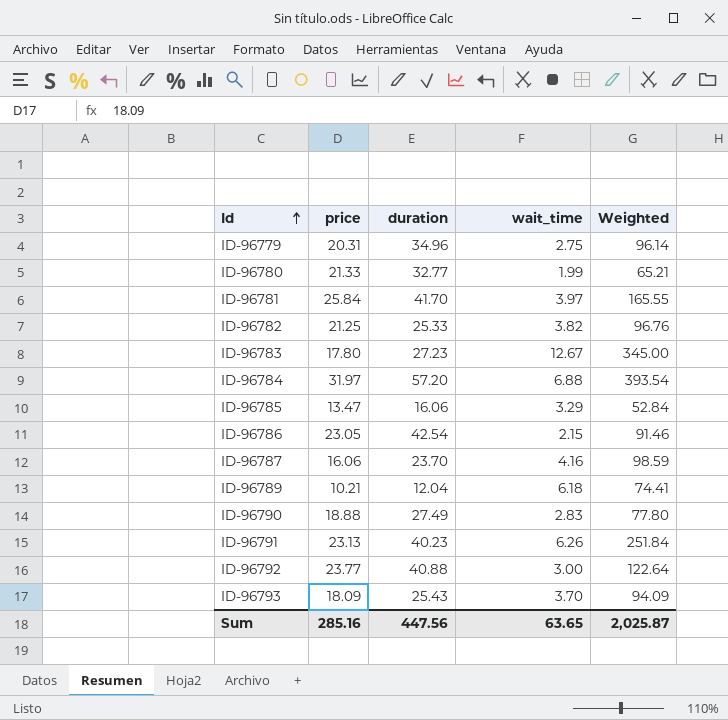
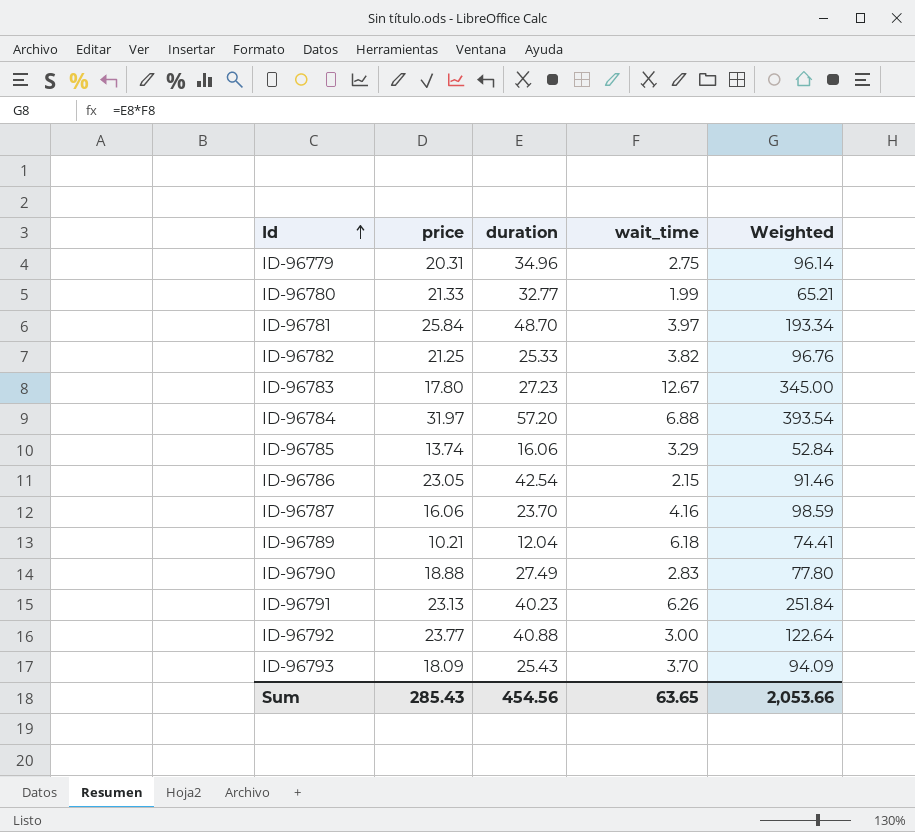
ID-96781 | duration: 41.70 -> 48.70
ID-96781 | Weighted: 165.55 -> 193.34
ID-96785 | price: 13.47 -> 13.74
Sum | price: 285.16 -> 285.43
Sum | duration: 447.56 -> 454.56
Sum | Weighted: 2,025.87 -> 2,053.66

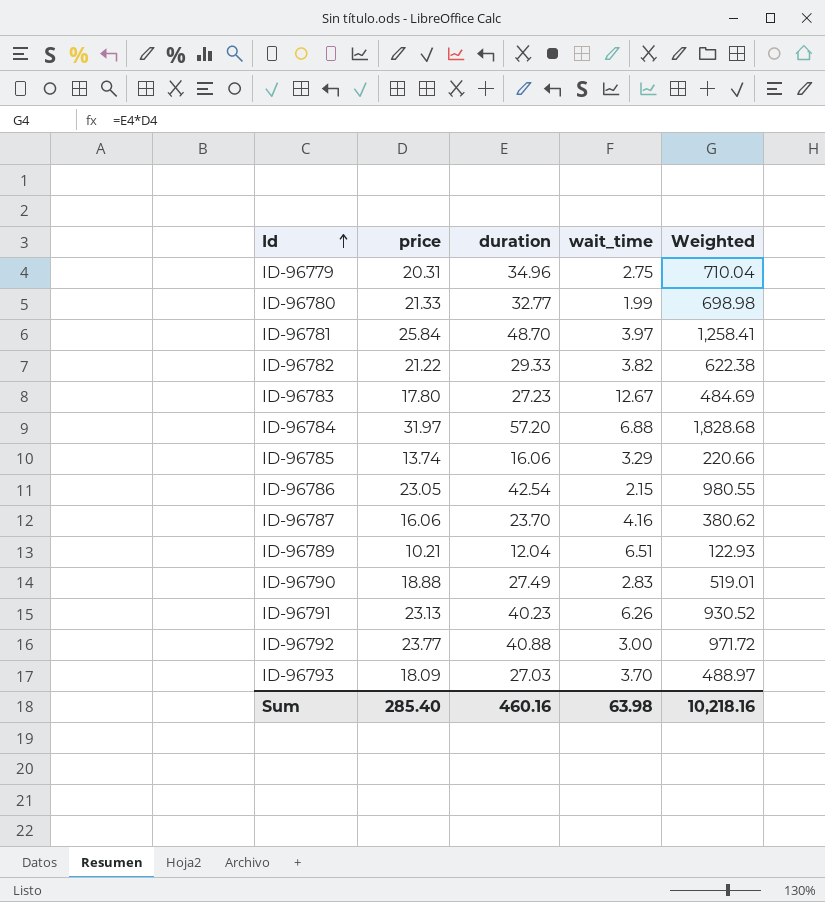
column Weighted | formula: [duration] * [wait_time] -> [price] * [duration]
ID-96782 | price: 21.25 -> 21.22
ID-96782 | duration: 25.33 -> 29.33
ID-96789 | wait_time: 6.18 -> 6.51
ID-96793 | duration: 25.43 -> 27.03
Sum | price: 285.43 -> 285.40
Sum | duration: 454.56 -> 460.16
Sum | wait_time: 63.65 -> 63.98
Sum | Weighted: 2,053.66 -> 10,218.16

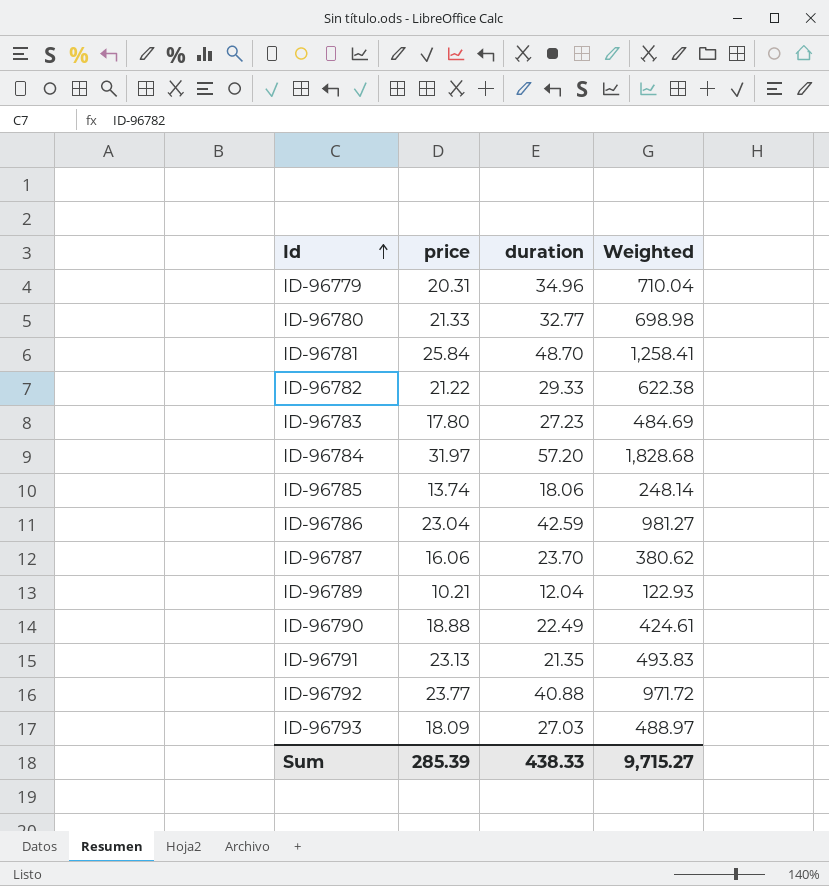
column wait_time | position: 4 -> none
ID-96785 | duration: 16.06 -> 18.06
ID-96785 | Weighted: 220.66 -> 248.14
ID-96786 | price: 23.05 -> 23.04
ID-96786 | duration: 42.54 -> 42.59
ID-96786 | Weighted: 980.55 -> 981.27
ID-96790 | duration: 27.49 -> 22.49
ID-96790 | Weighted: 519.01 -> 424.61
ID-96791 | duration: 40.23 -> 21.35
ID-96791 | Weighted: 930.52 -> 493.83
Sum | price: 285.40 -> 285.39
Sum | duration: 460.16 -> 438.33
Sum | Weighted: 10,218.16 -> 9,715.27

